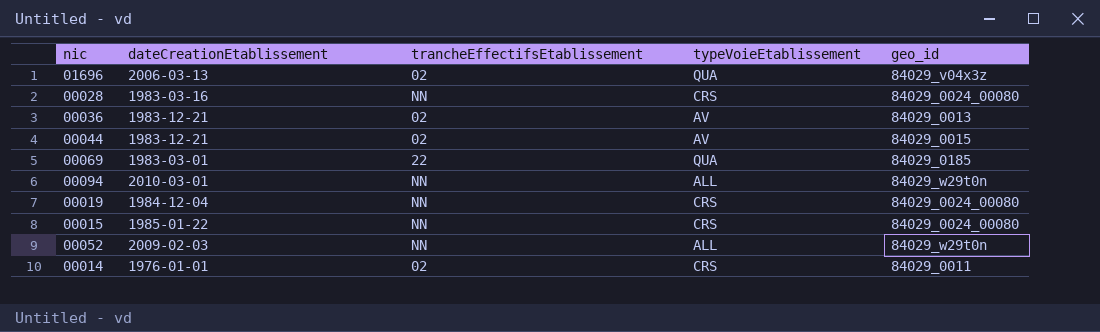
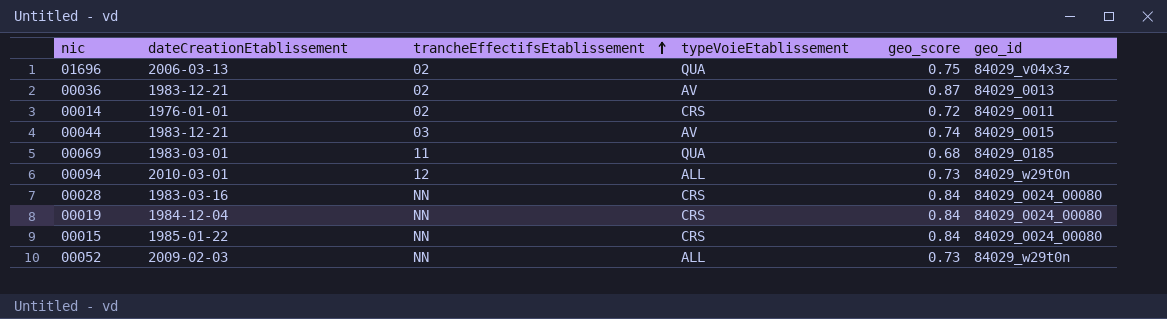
row order: none -> trancheEffectifsEtablissement ascending
column geo_score | position: none -> 5
00044 | trancheEffectifsEtablissement: 02 -> 03
00069 | trancheEffectifsEtablissement: 22 -> 11
00094 | trancheEffectifsEtablissement: NN -> 12

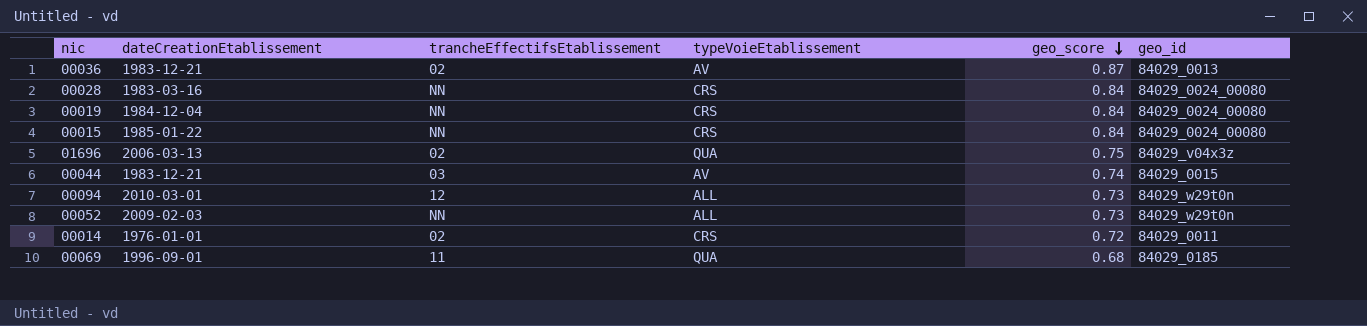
row order: trancheEffectifsEtablissement ascending -> geo_score descending
00069 | dateCreationEtablissement: 1983-03-01 -> 1996-09-01

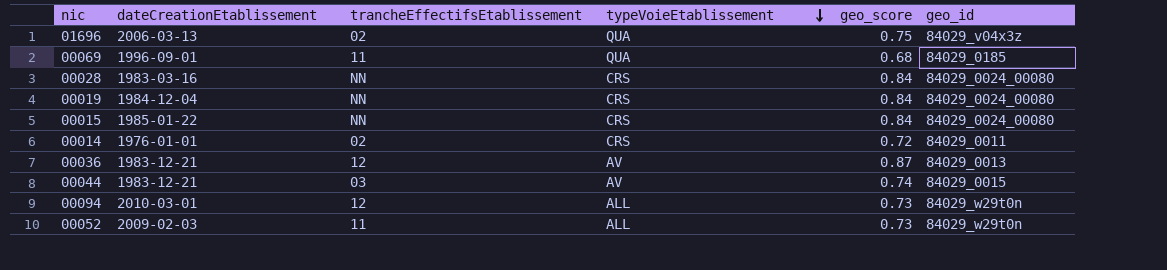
row order: geo_score descending -> typeVoieEtablissement descending
00036 | trancheEffectifsEtablissement: 02 -> 12
00052 | trancheEffectifsEtablissement: NN -> 11

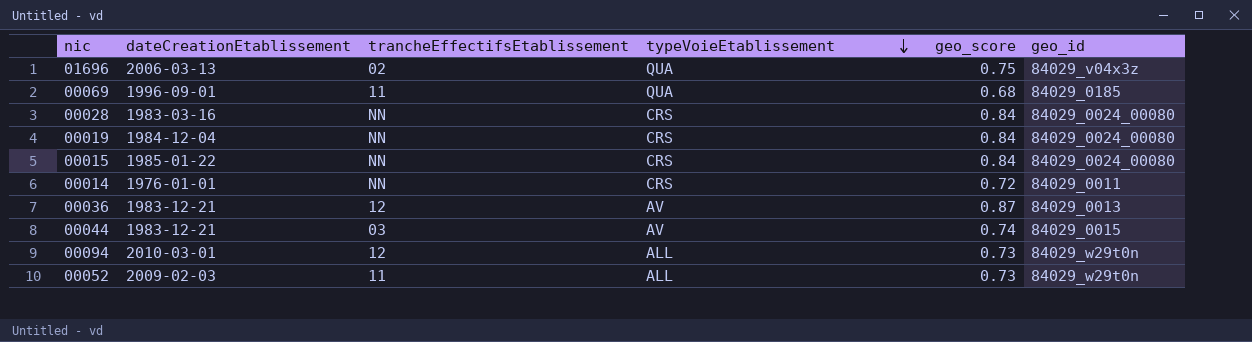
00014 | trancheEffectifsEtablissement: 02 -> NN

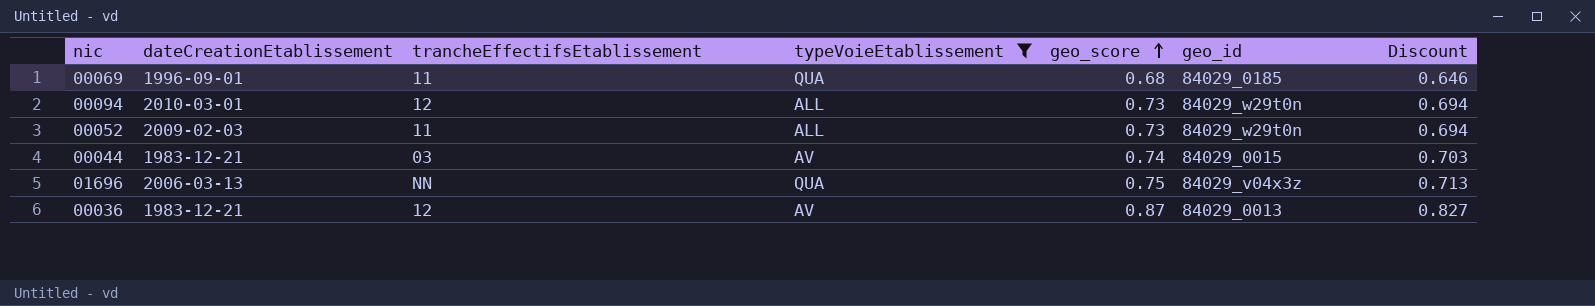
filter: none -> typeVoieEtablissement != CRS
row order: typeVoieEtablissement descending -> geo_score ascending
column Discount | formula: none -> [geo_score] * 0.95
01696 | trancheEffectifsEtablissement: 02 -> NN

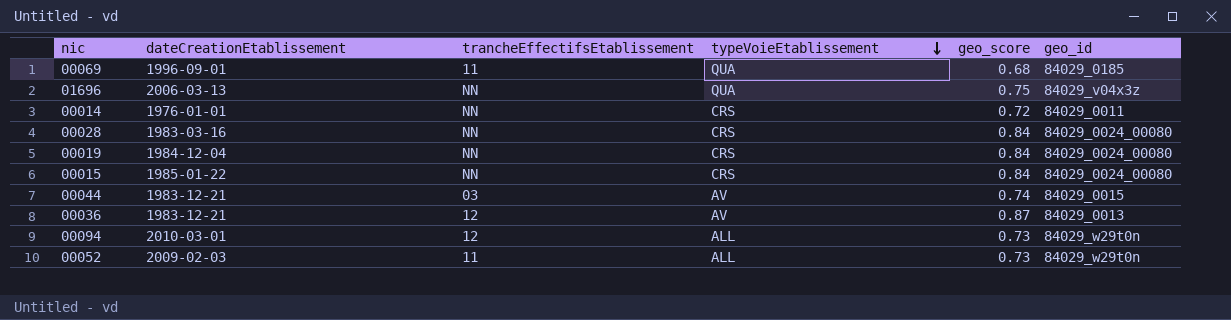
filter: typeVoieEtablissement != CRS -> none
row order: geo_score ascending -> typeVoieEtablissement descending
column Discount | formula: [geo_score] * 0.95 -> none

